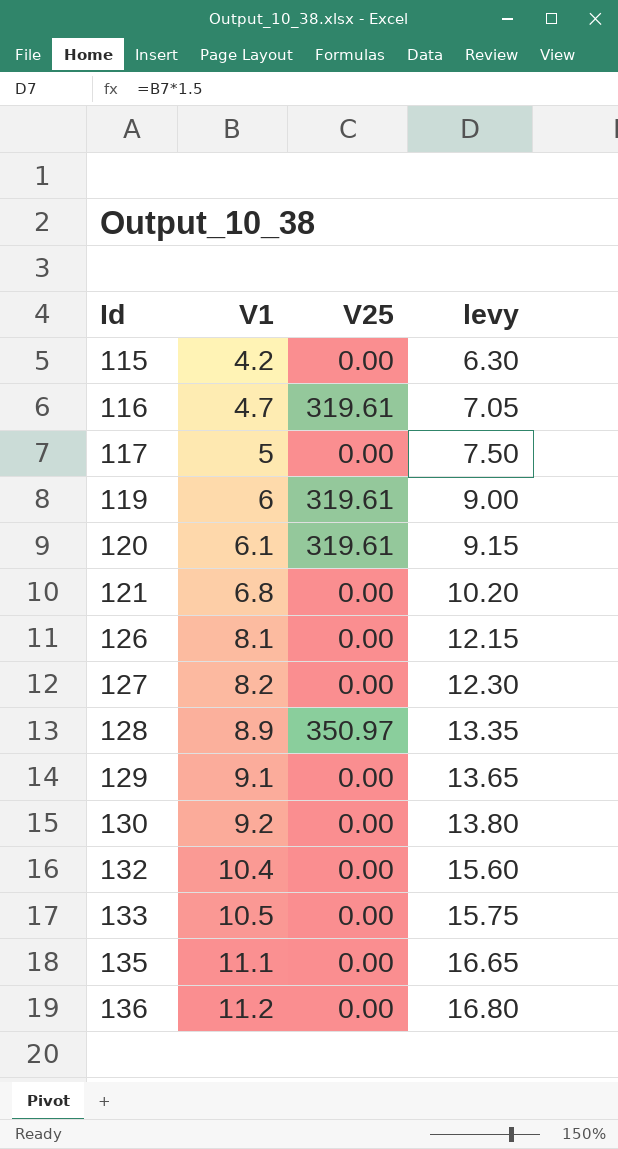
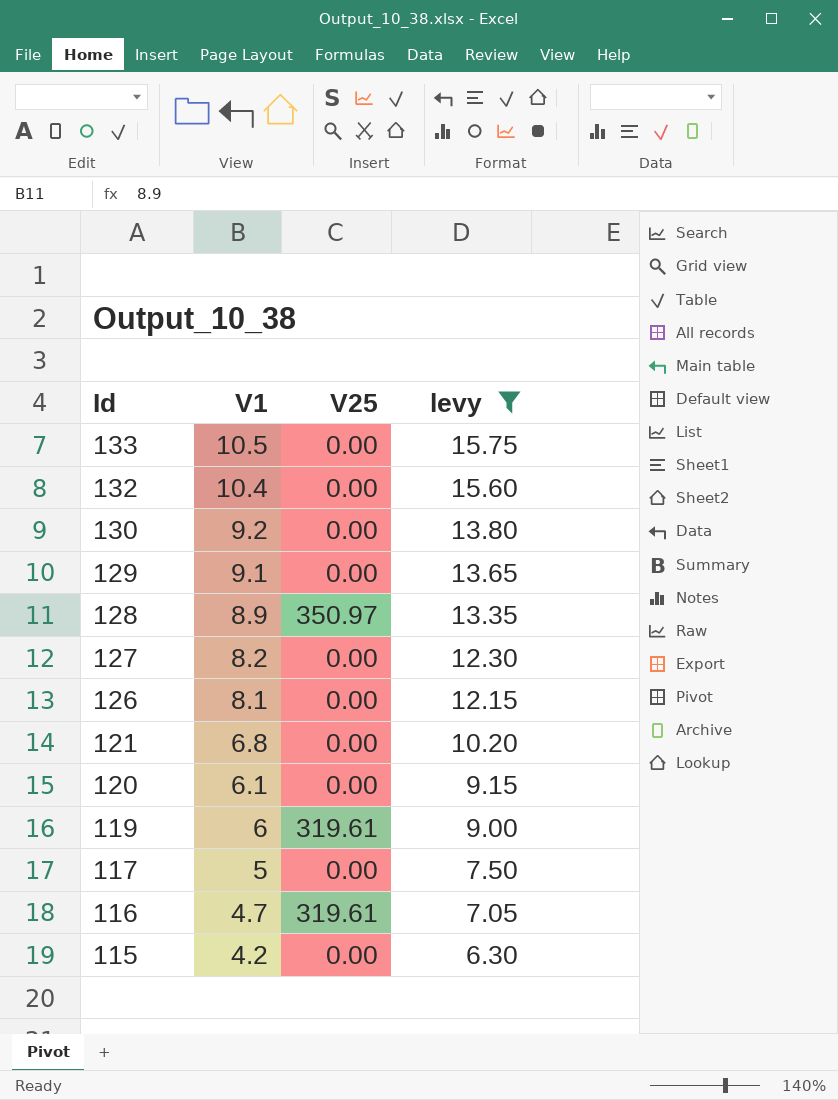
filter: none -> levy <= 15.75
row order: Id ascending -> Id descending
120 | V25: 319.61 -> 0.00

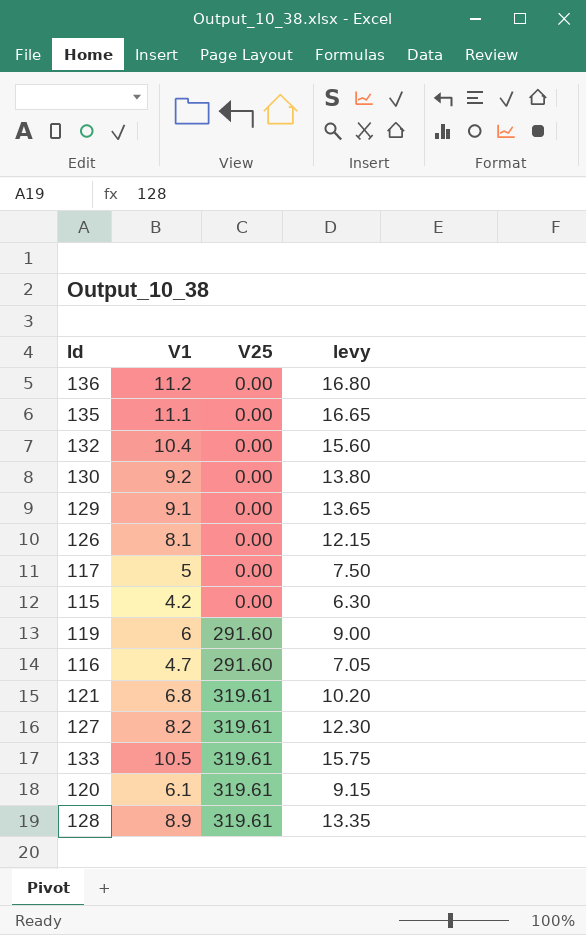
filter: levy <= 15.75 -> none
row order: Id descending -> V25 ascending
119 | V25: 319.61 -> 291.60
116 | V25: 319.61 -> 291.60
121 | V25: 0.00 -> 319.61
127 | V25: 0.00 -> 319.61
133 | V25: 0.00 -> 319.61
120 | V25: 0.00 -> 319.61
128 | V25: 350.97 -> 319.61

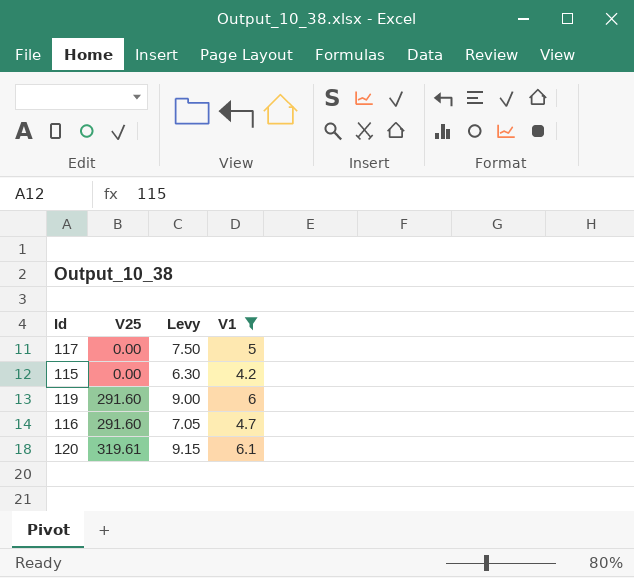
filter: none -> V1 <= 6.1
column name: levy -> Levy
column V1 | position: 2 -> 4

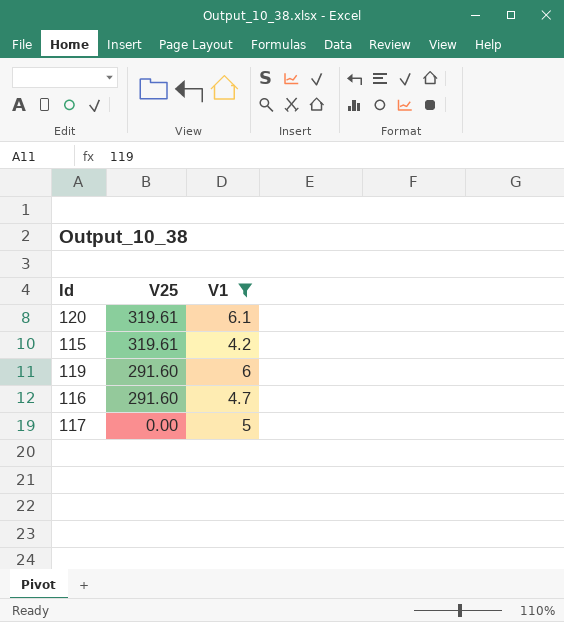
row order: V25 ascending -> V25 descending
column Levy | formula: [V1] * 1.5 -> none
115 | V25: 0.00 -> 319.61

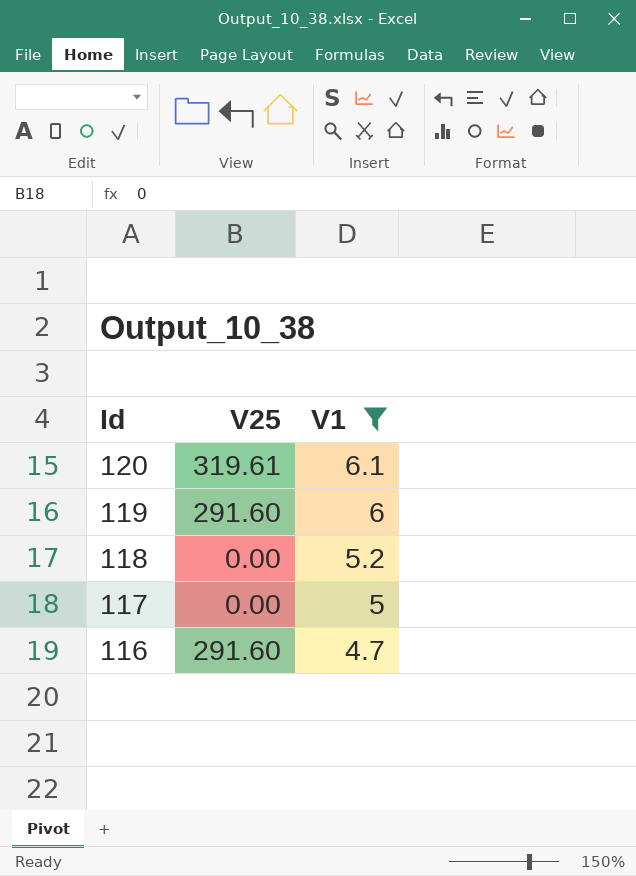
row order: V25 descending -> Id descending
row 115: 319.61 | 4.2 -> none
row 118: none -> 0.00 | 5.2

